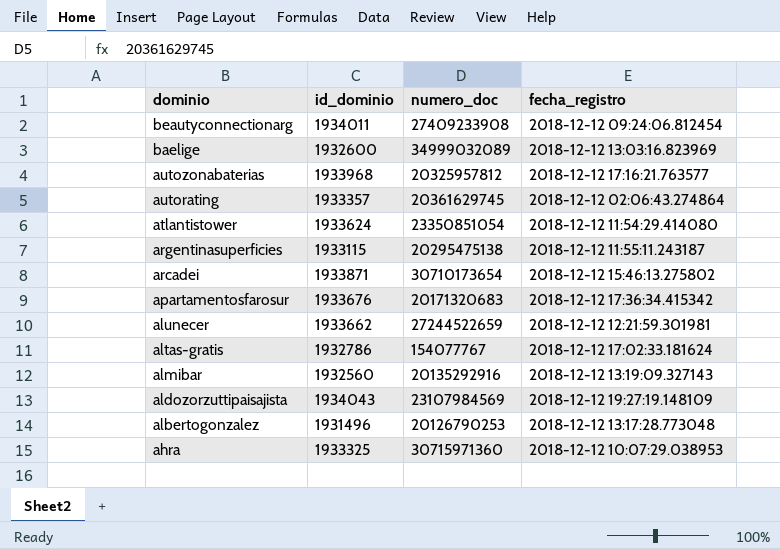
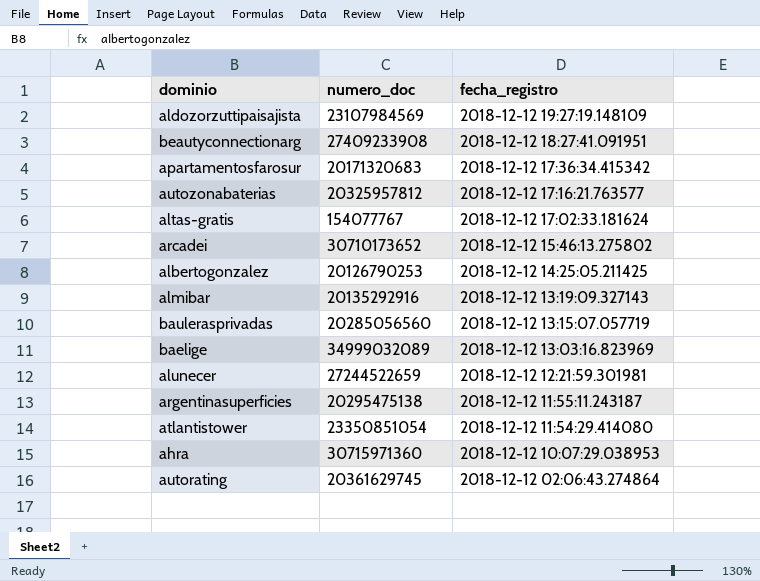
row order: dominio descending -> fecha_registro descending
column id_dominio | position: 2 -> none
beautyconnectionarg | fecha_registro: 2018-12-12 09:24:06.812454 -> 2018-12-12 18:27:41.091951
arcadei | numero_doc: 30710173654 -> 30710173652
albertogonzalez | fecha_registro: 2018-12-12 13:17:28.773048 -> 2018-12-12 14:25:05.211425
row baulerasprivadas: none -> 20285056560 | 2018-12-12 13:15:07.057719

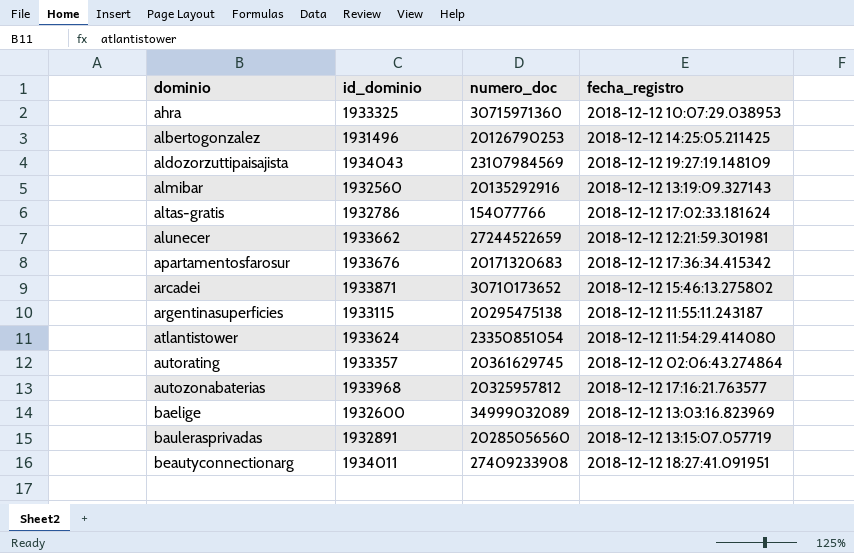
row order: fecha_registro descending -> dominio ascending
column id_dominio | position: none -> 2
altas-gratis | numero_doc: 154077767 -> 154077766

